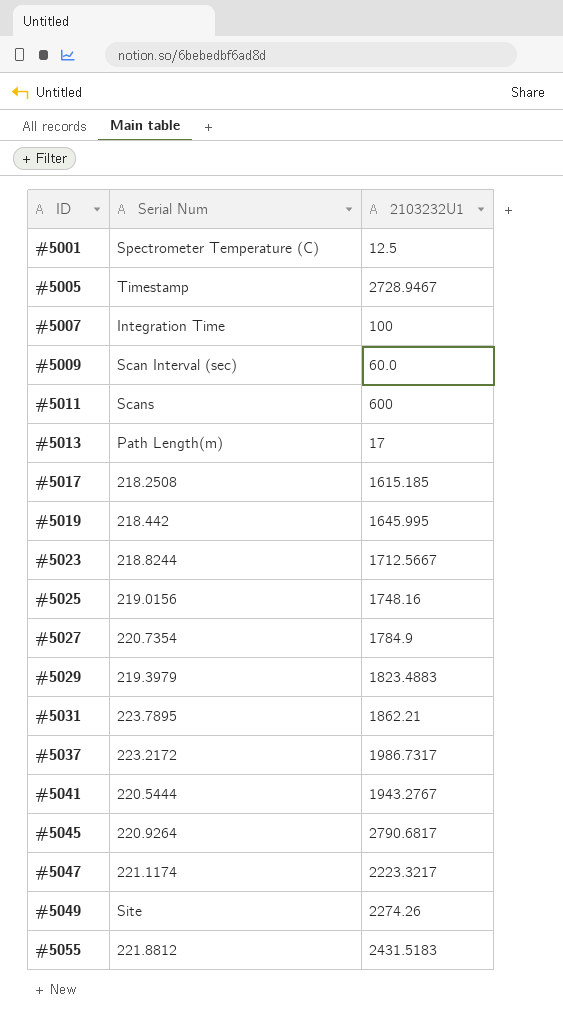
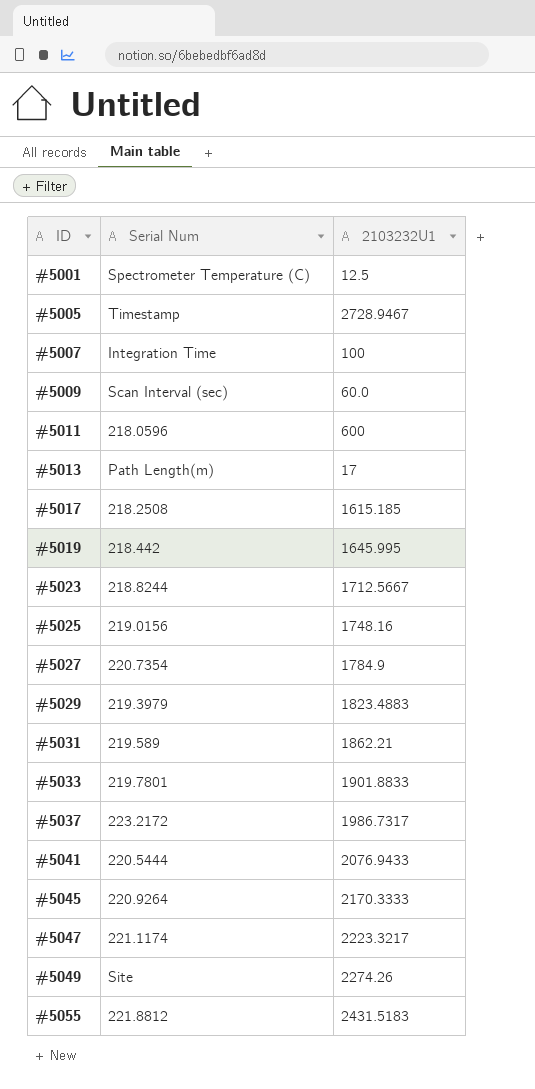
#5011 | Serial Num: Scans -> 218.0596
#5031 | Serial Num: 223.7895 -> 219.589
row #5033: none -> 219.7801 | 1901.8833
#5041 | 2103232U1: 1943.2767 -> 2076.9433
#5045 | 2103232U1: 2790.6817 -> 2170.3333

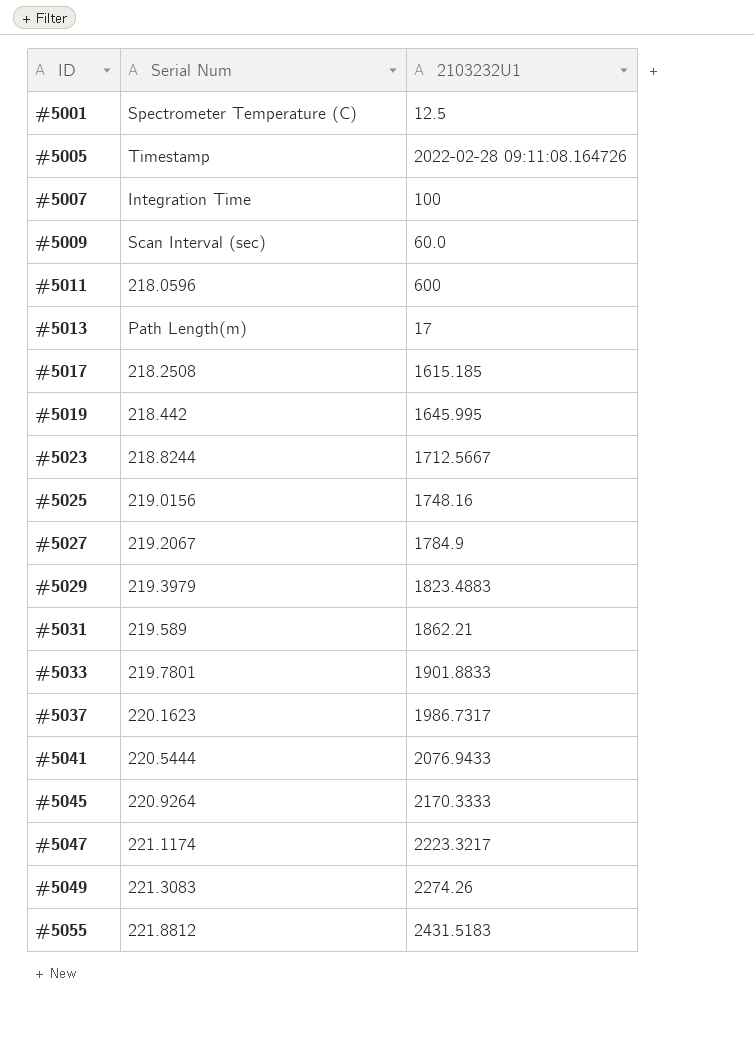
#5005 | 2103232U1: 2728.9467 -> 2022-02-28 09:11:08.164726
#5027 | Serial Num: 220.7354 -> 219.2067
#5037 | Serial Num: 223.2172 -> 220.1623
#5049 | Serial Num: Site -> 221.3083

